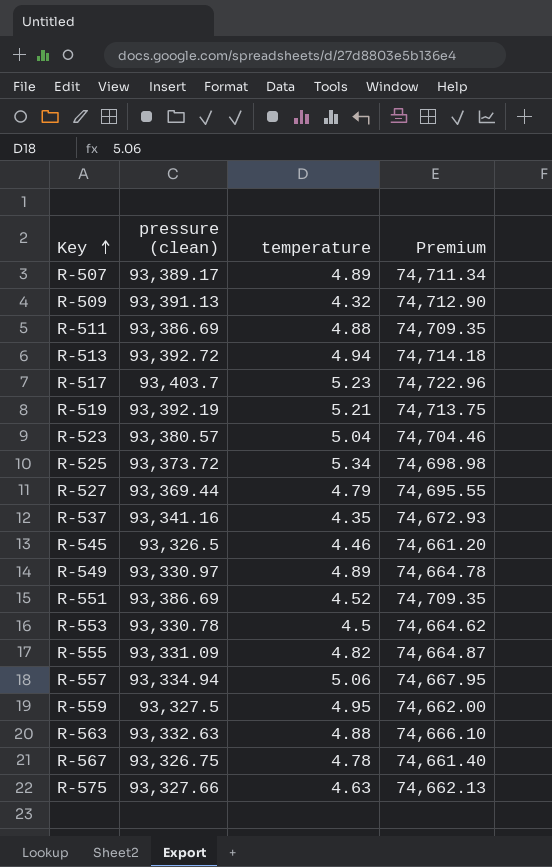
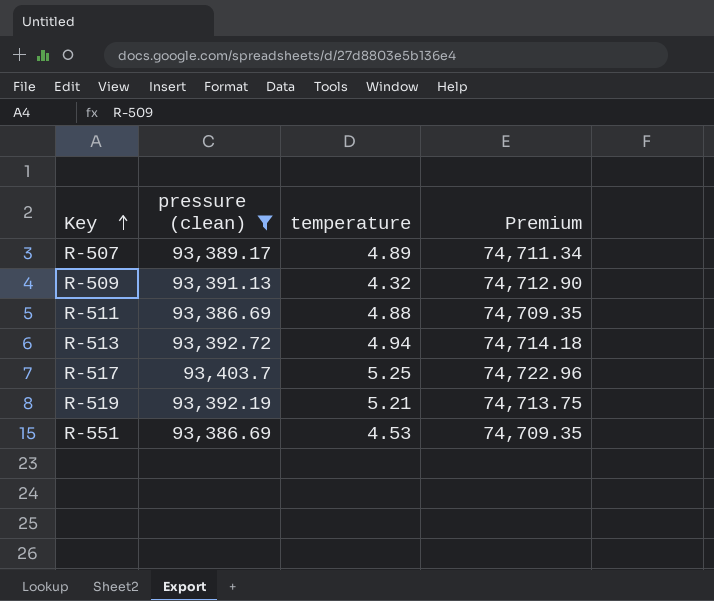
filter: none -> pressure (clean) >= 93,386.69
R-517 | temperature: 5.23 -> 5.25
R-551 | temperature: 4.52 -> 4.53

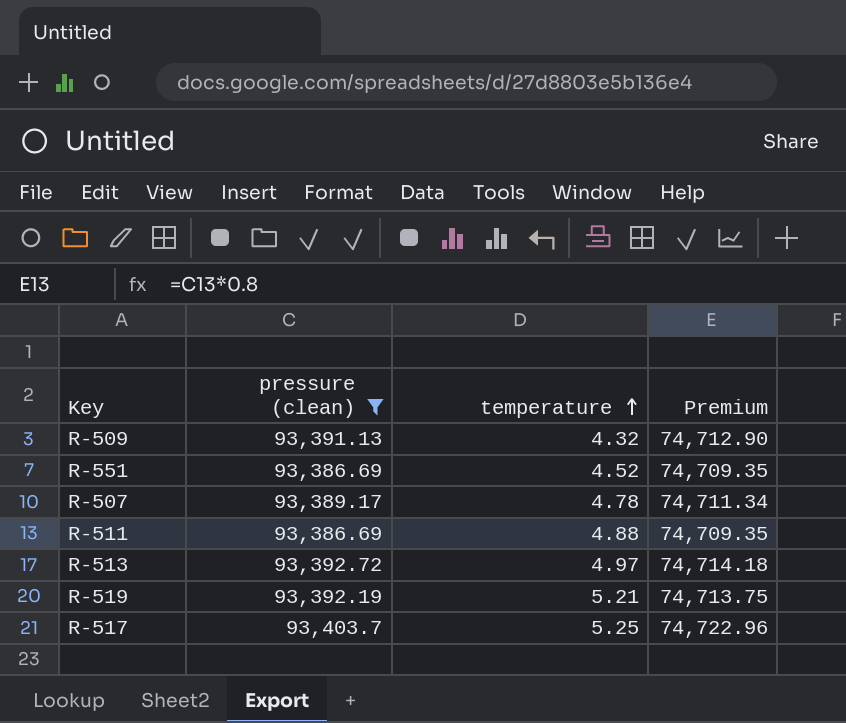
row order: Key ascending -> temperature ascending
R-551 | temperature: 4.53 -> 4.52
R-507 | temperature: 4.89 -> 4.78
R-513 | temperature: 4.94 -> 4.97

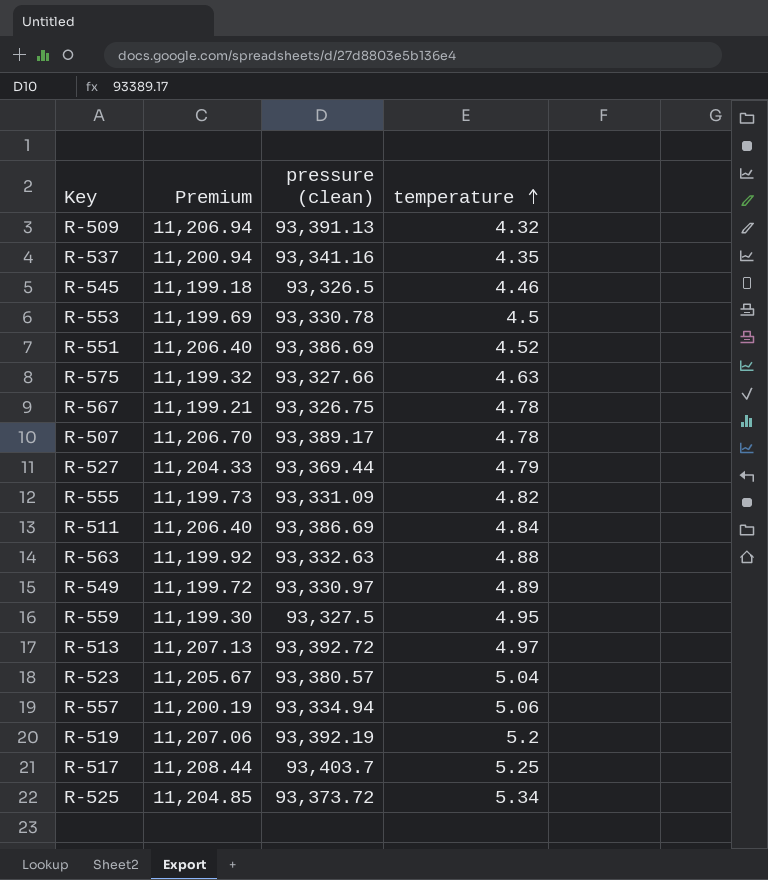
filter: pressure (clean) >= 93,386.69 -> none
column Premium | formula: [pressure (clean)] * 0.8 -> [pressure (clean)] * 0.12
column Premium | position: 4 -> 2
R-511 | temperature: 4.88 -> 4.84
R-519 | temperature: 5.21 -> 5.2

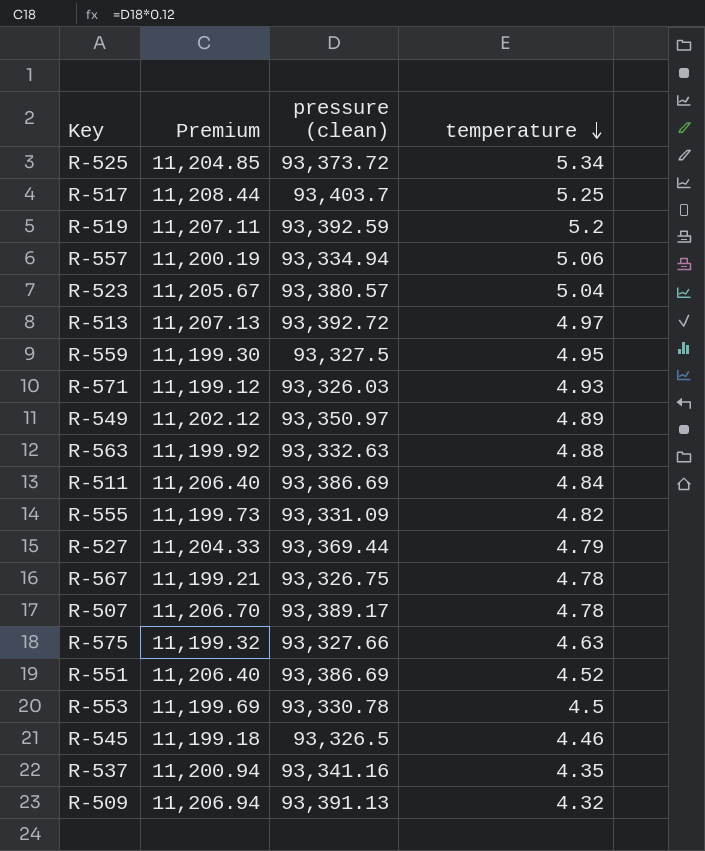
row order: temperature ascending -> temperature descending
R-519 | Premium: 11,207.06 -> 11,207.11
R-519 | pressure (clean): 93,392.19 -> 93,392.59
row R-571: none -> 11,199.12 | 93,326.03 | 4.93
R-549 | Premium: 11,199.72 -> 11,202.12
R-549 | pressure (clean): 93,330.97 -> 93,350.97

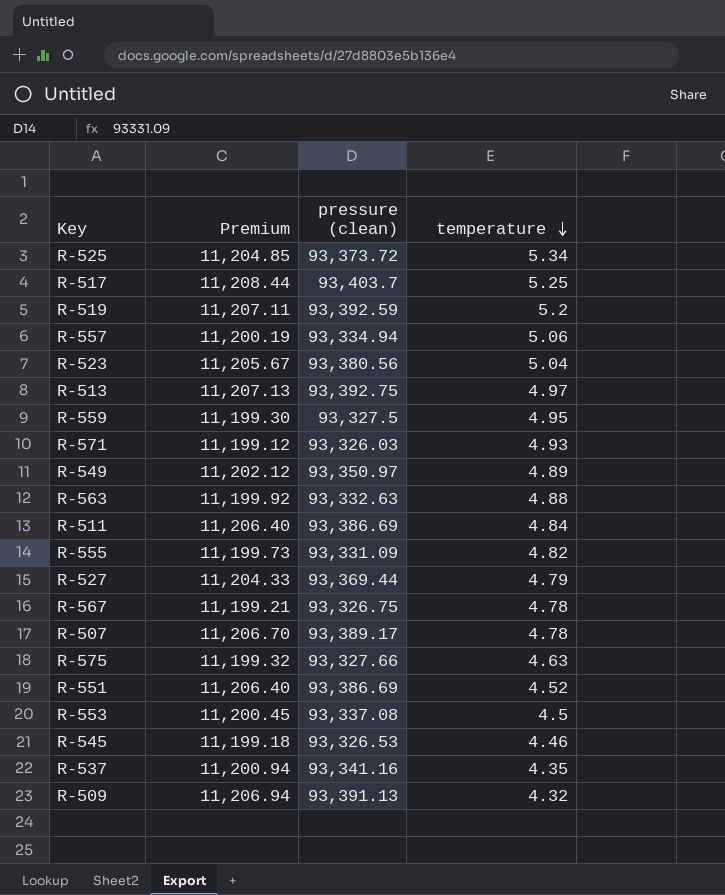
R-523 | pressure (clean): 93,380.57 -> 93,380.56
R-513 | pressure (clean): 93,392.72 -> 93,392.75
R-553 | Premium: 11,199.69 -> 11,200.45
R-553 | pressure (clean): 93,330.78 -> 93,337.08
R-545 | pressure (clean): 93,326.5 -> 93,326.53

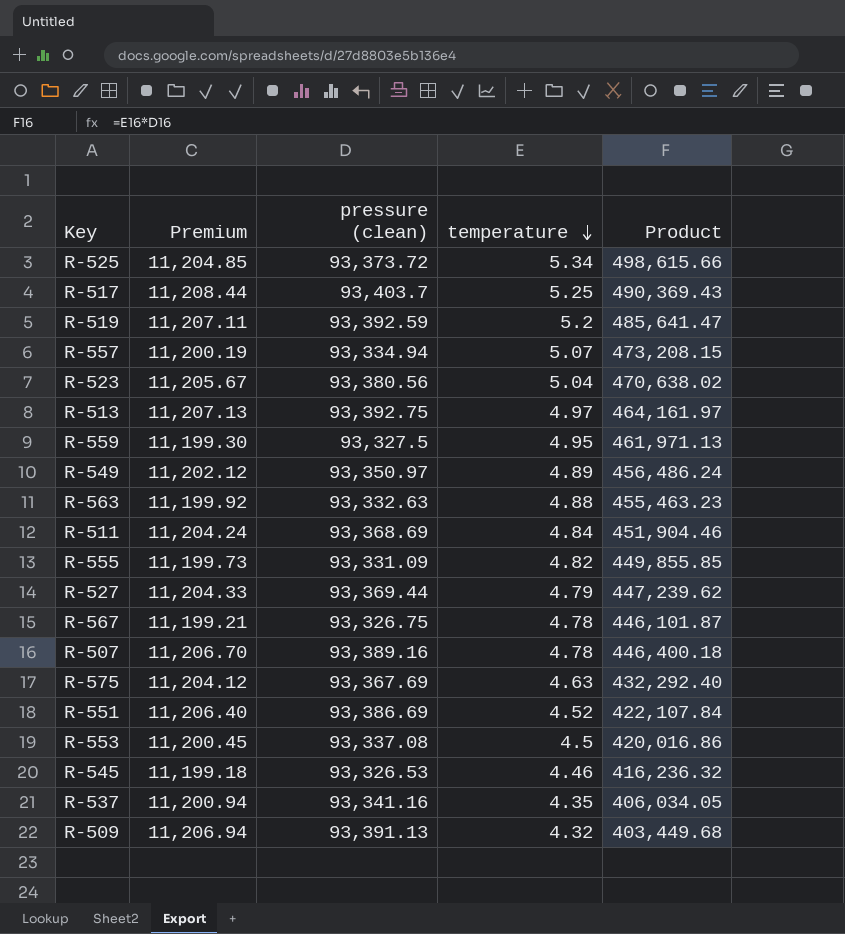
column Product | formula: none -> [pressure (clean)] * [temperature]
row R-571: 11,199.12 | 93,326.03 | 4.93 -> none
R-557 | temperature: 5.06 -> 5.07
R-511 | Premium: 11,206.40 -> 11,204.24
R-511 | pressure (clean): 93,386.69 -> 93,368.69
R-507 | pressure (clean): 93,389.17 -> 93,389.16
R-575 | Premium: 11,199.32 -> 11,204.12
R-575 | pressure (clean): 93,327.66 -> 93,367.69

